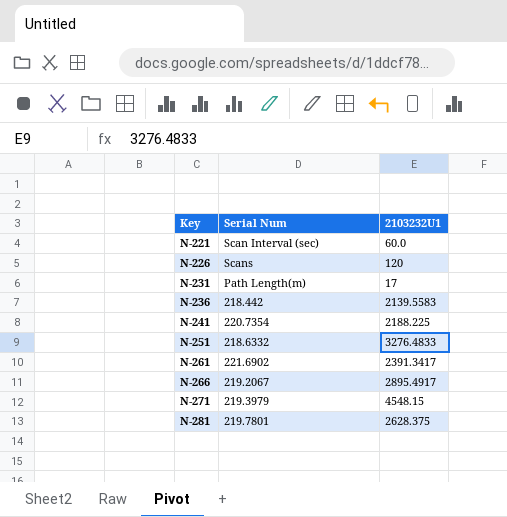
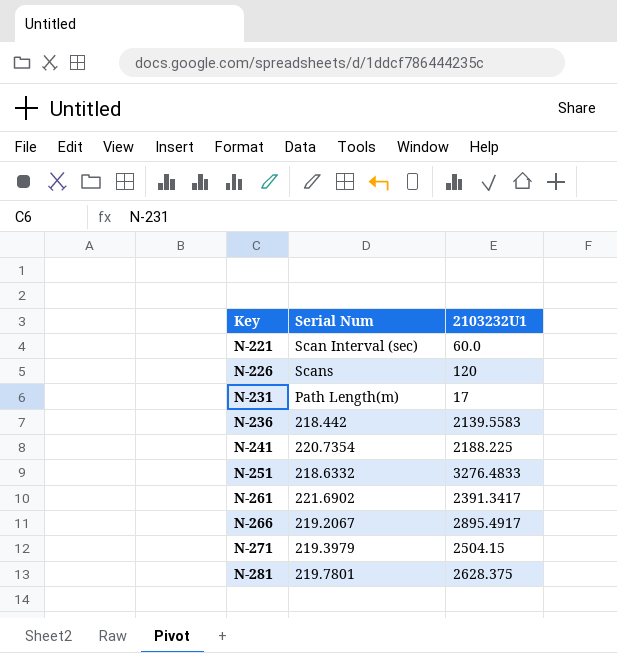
N-271 | 2103232U1: 4548.15 -> 2504.15

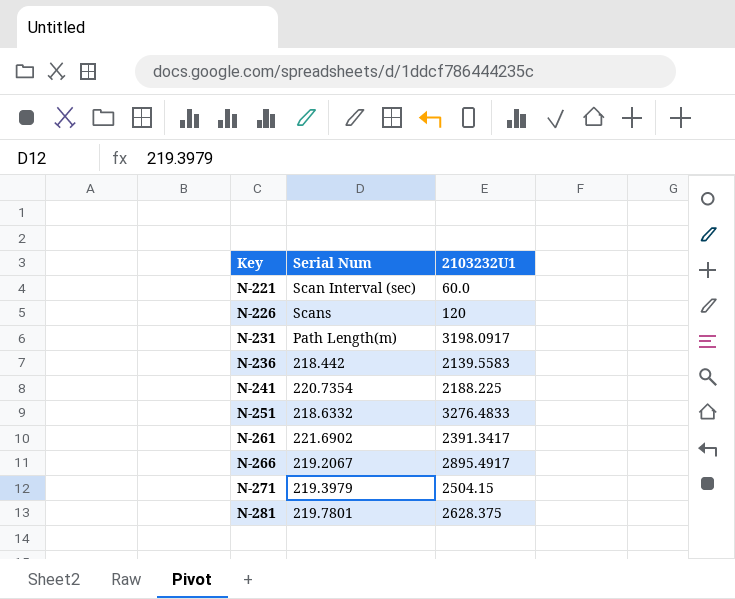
N-231 | 2103232U1: 17 -> 3198.0917

